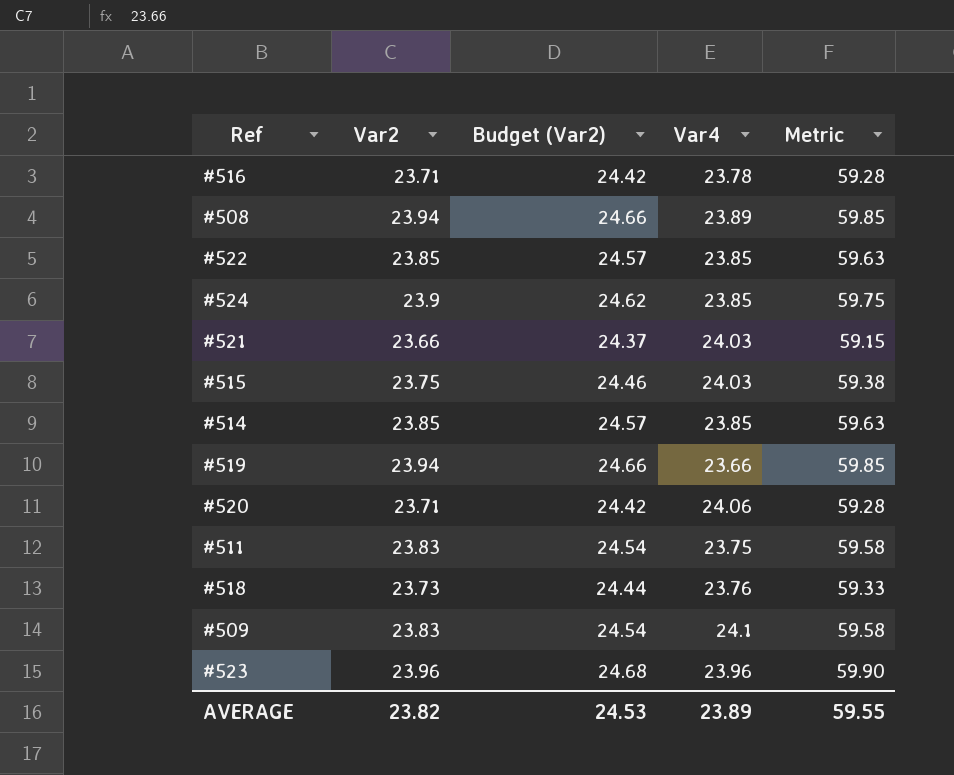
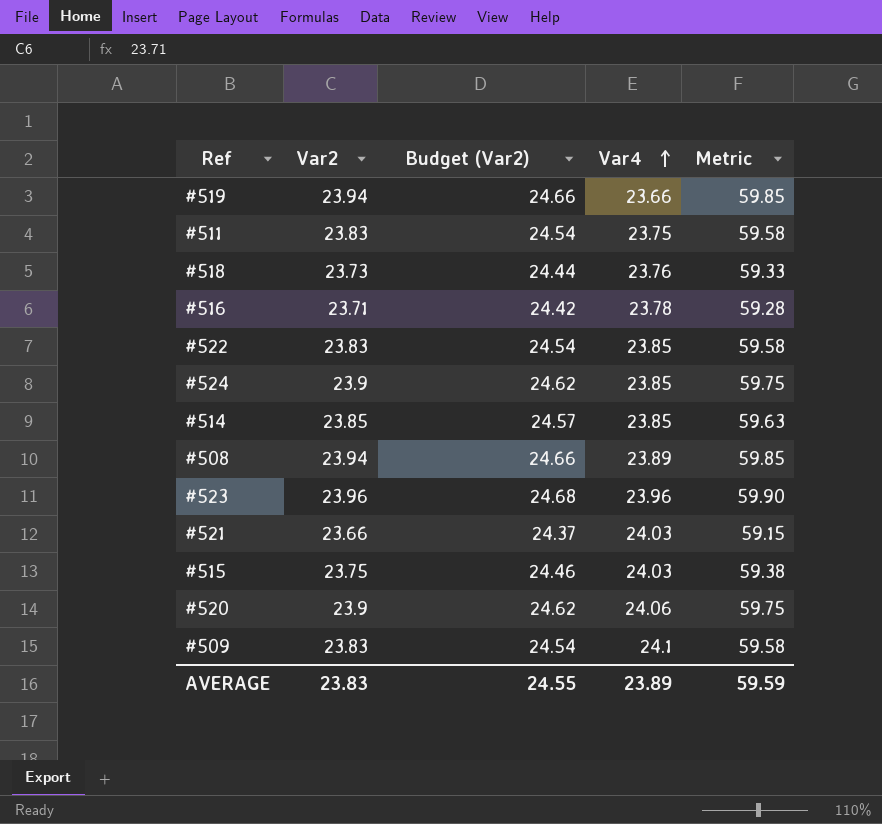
row order: none -> Var4 ascending
#522 | Var2: 23.85 -> 23.83
#522 | Budget (Var2): 24.57 -> 24.54
#522 | Metric: 59.63 -> 59.58
#520 | Var2: 23.71 -> 23.9
#520 | Budget (Var2): 24.42 -> 24.62
#520 | Metric: 59.28 -> 59.75
AVERAGE | Var2: 23.82 -> 23.83
AVERAGE | Budget (Var2): 24.53 -> 24.55
AVERAGE | Metric: 59.55 -> 59.59

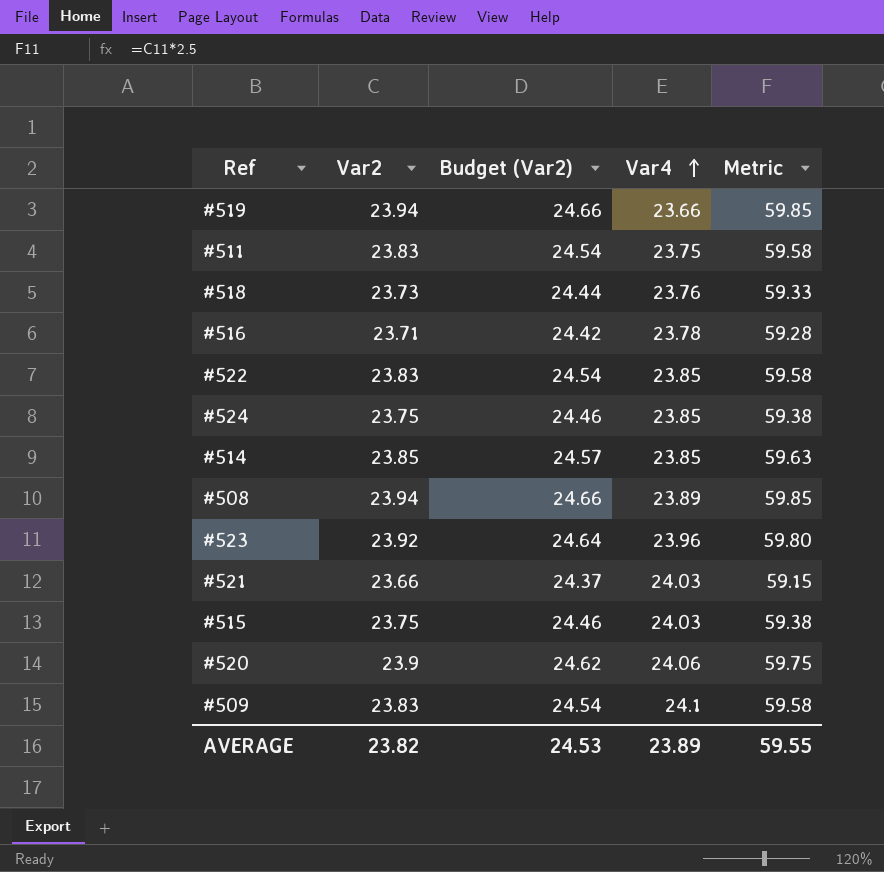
#524 | Var2: 23.9 -> 23.75
#524 | Budget (Var2): 24.62 -> 24.46
#524 | Metric: 59.75 -> 59.38
#523 | Var2: 23.96 -> 23.92
#523 | Budget (Var2): 24.68 -> 24.64
#523 | Metric: 59.90 -> 59.80
AVERAGE | Var2: 23.83 -> 23.82
AVERAGE | Budget (Var2): 24.55 -> 24.53
AVERAGE | Metric: 59.59 -> 59.55

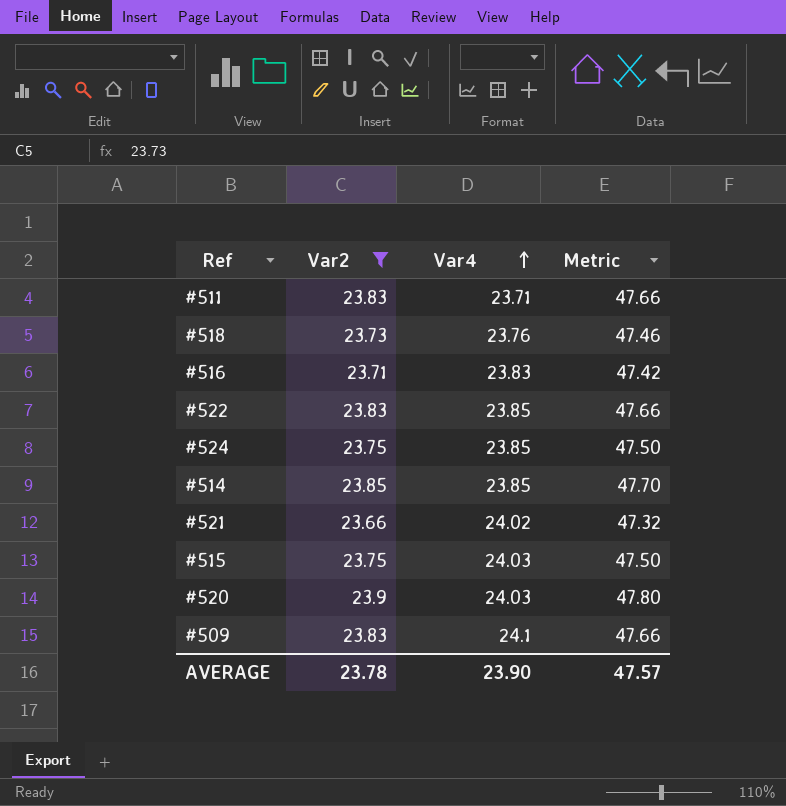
filter: none -> Var2 <= 23.9
column Budget (Var2) | formula: [Var2] * 1.03 -> none
column Metric | formula: [Var2] * 2.5 -> [Var2] * 2
#511 | Var4: 23.75 -> 23.71
#516 | Var4: 23.78 -> 23.83
#521 | Var4: 24.03 -> 24.02
#520 | Var4: 24.06 -> 24.03
AVERAGE | Var2: 23.82 -> 23.78
AVERAGE | Var4: 23.89 -> 23.90
AVERAGE | Metric: 59.55 -> 47.57

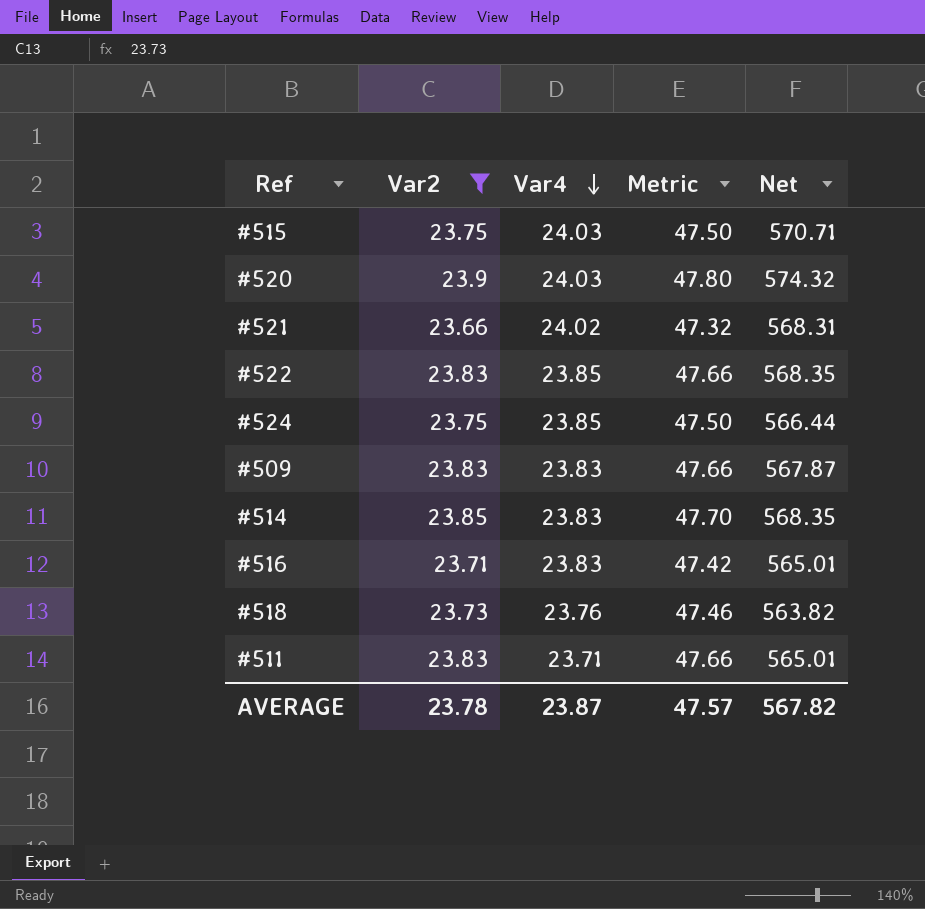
row order: Var4 ascending -> Var4 descending
column Net | formula: none -> [Var2] * [Var4]
#509 | Var4: 24.1 -> 23.83
#514 | Var4: 23.85 -> 23.83
AVERAGE | Var4: 23.90 -> 23.87

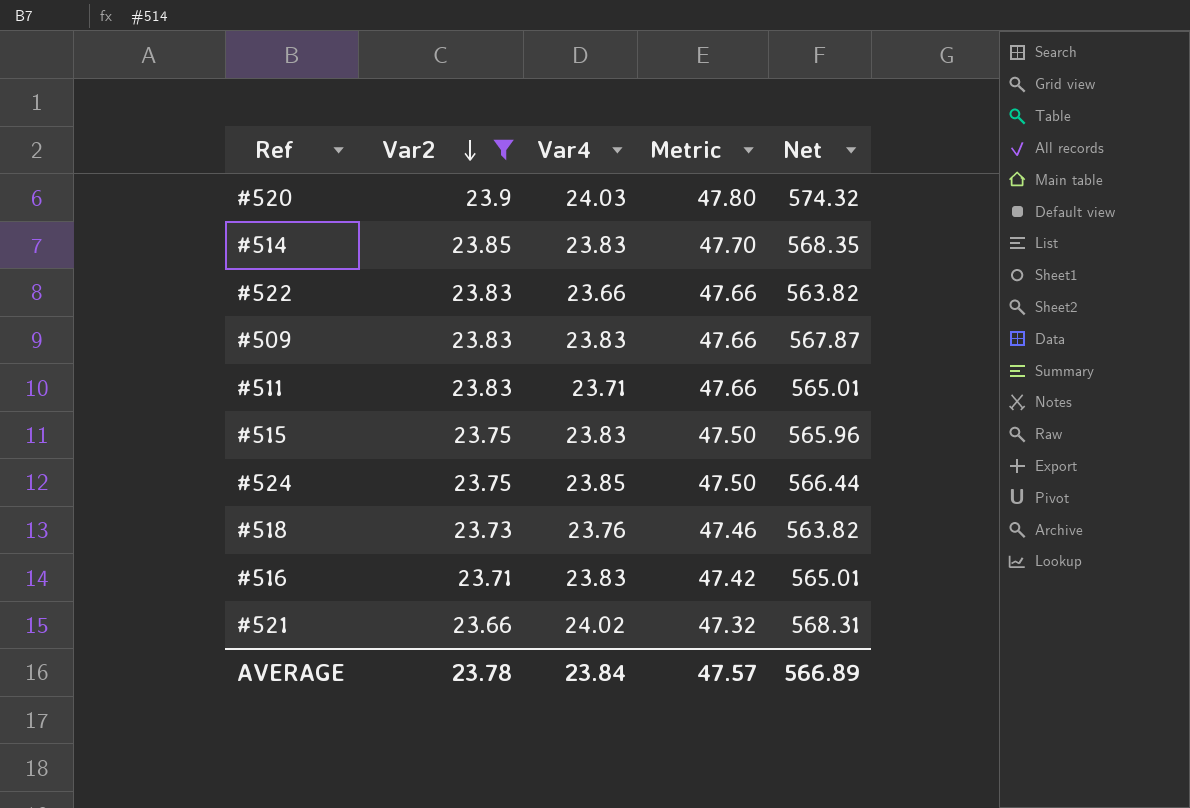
row order: Var4 descending -> Var2 descending
#522 | Var4: 23.85 -> 23.66
#522 | Net: 568.35 -> 563.82
#515 | Var4: 24.03 -> 23.83
#515 | Net: 570.71 -> 565.96
AVERAGE | Var4: 23.87 -> 23.84
AVERAGE | Net: 567.82 -> 566.89

